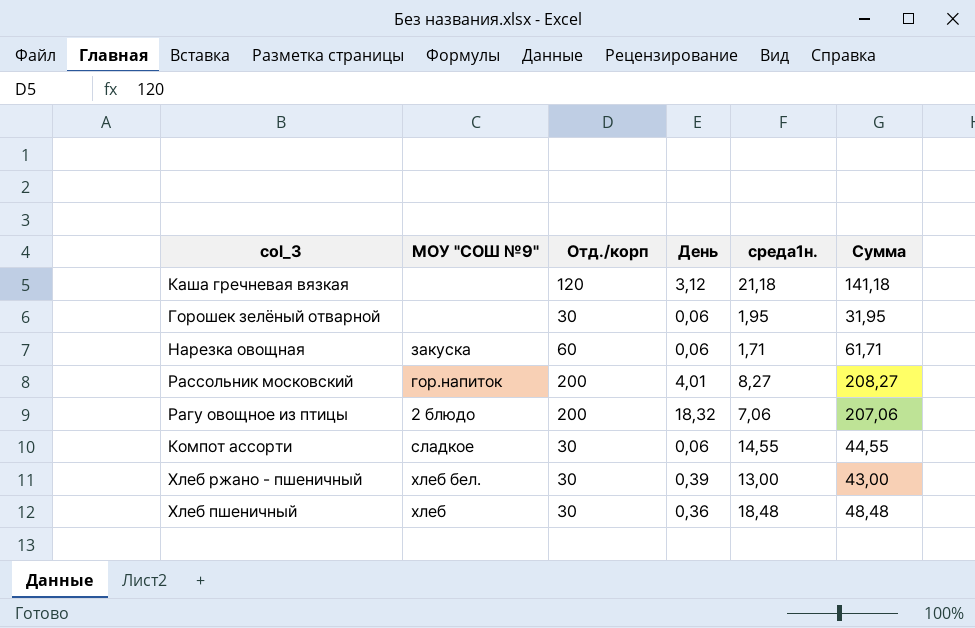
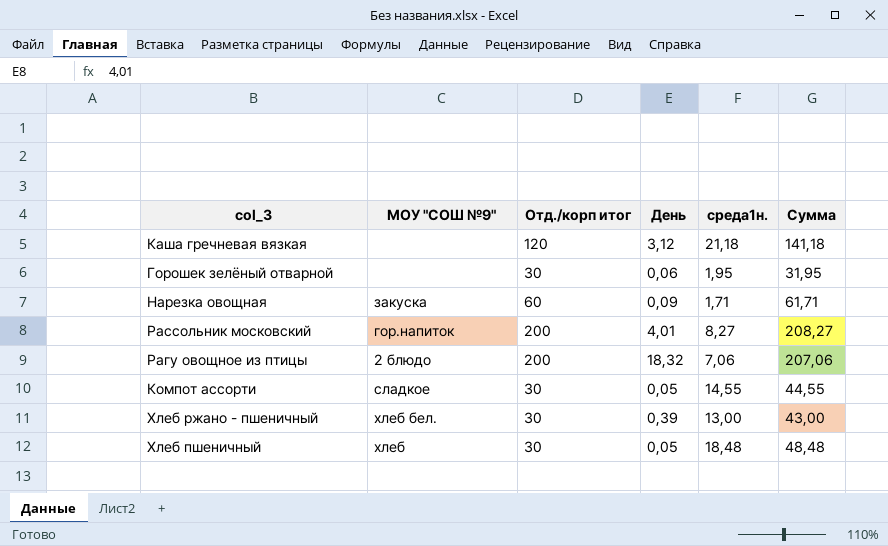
column name: Отд./корп -> Отд./корп итог
Нарезка овощная | День: 0,06 -> 0,09
Компот ассорти | День: 0,06 -> 0,05
Хлеб пшеничный | День: 0,36 -> 0,05

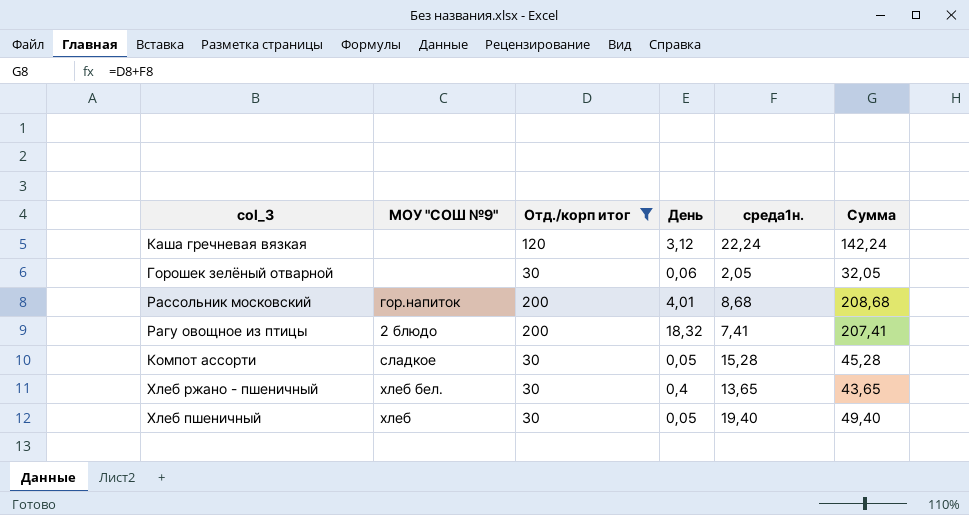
filter: none -> Отд./корп итог != 60
Каша гречневая вязкая | среда1н.: 21,18 -> 22,24
Каша гречневая вязкая | Сумма: 141,18 -> 142,24
Горошек зелёный отварной | среда1н.: 1,95 -> 2,05
Горошек зелёный отварной | Сумма: 31,95 -> 32,05
Рассольник московский | среда1н.: 8,27 -> 8,68
Рассольник московский | Сумма: 208,27 -> 208,68
Рагу овощное из птицы | среда1н.: 7,06 -> 7,41
Рагу овощное из птицы | Сумма: 207,06 -> 207,41
Компот ассорти | среда1н.: 14,55 -> 15,28
Компот ассорти | Сумма: 44,55 -> 45,28
Хлеб ржано - пшеничный | День: 0,39 -> 0,4
Хлеб ржано - пшеничный | среда1н.: 13,00 -> 13,65
Хлеб ржано - пшеничный | Сумма: 43,00 -> 43,65
Хлеб пшеничный | среда1н.: 18,48 -> 19,40
Хлеб пшеничный | Сумма: 48,48 -> 49,40

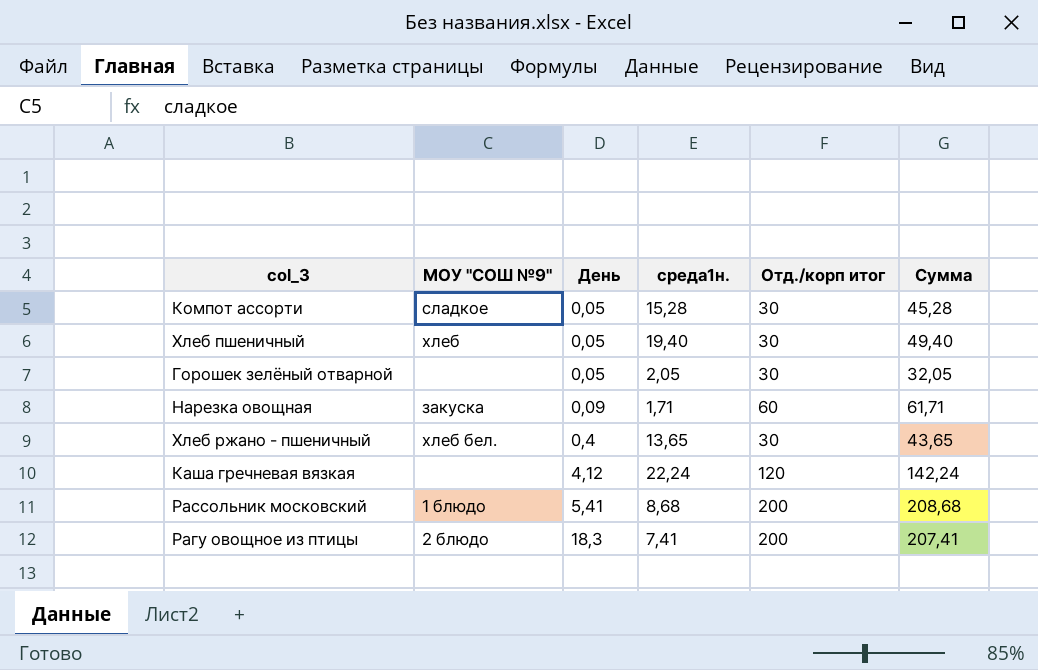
filter: Отд./корп итог != 60 -> none
row order: none -> День ascending
column Отд./корп итог | position: 3 -> 5
Горошек зелёный отварной | День: 0,06 -> 0,05
Каша гречневая вязкая | День: 3,12 -> 4,12
Рассольник московский | МОУ "СОШ №9": гор.напиток -> 1 блюдо
Рассольник московский | День: 4,01 -> 5,41
Рагу овощное из птицы | День: 18,32 -> 18,3

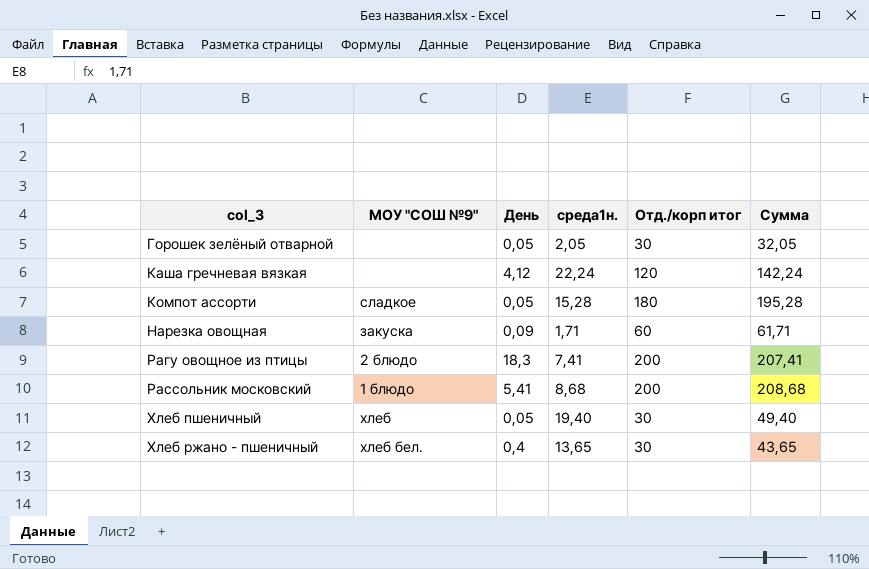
row order: День ascending -> col_3 ascending
Компот ассорти | Отд./корп итог: 30 -> 180
Компот ассорти | Сумма: 45,28 -> 195,28

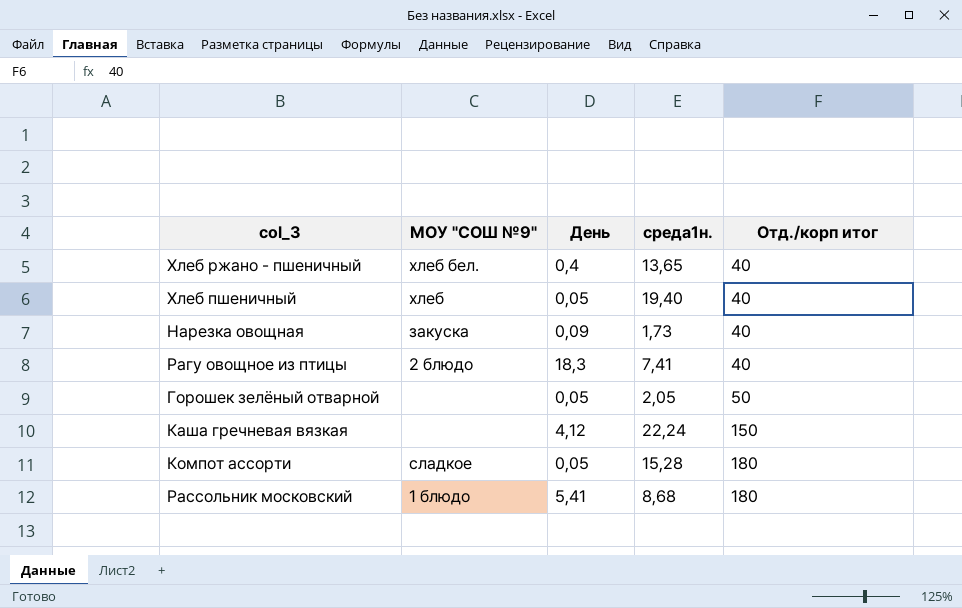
row order: col_3 ascending -> Отд./корп итог ascending
column Сумма | formula: [среда1н.] + [Отд./корп итог] -> none
Хлеб ржано - пшеничный | Отд./корп итог: 30 -> 40
Хлеб пшеничный | Отд./корп итог: 30 -> 40
Нарезка овощная | среда1н.: 1,71 -> 1,73
Нарезка овощная | Отд./корп итог: 60 -> 40
Рагу овощное из птицы | Отд./корп итог: 200 -> 40
Горошек зелёный отварной | Отд./корп итог: 30 -> 50
Каша гречневая вязкая | Отд./корп итог: 120 -> 150
Рассольник московский | Отд./корп итог: 200 -> 180

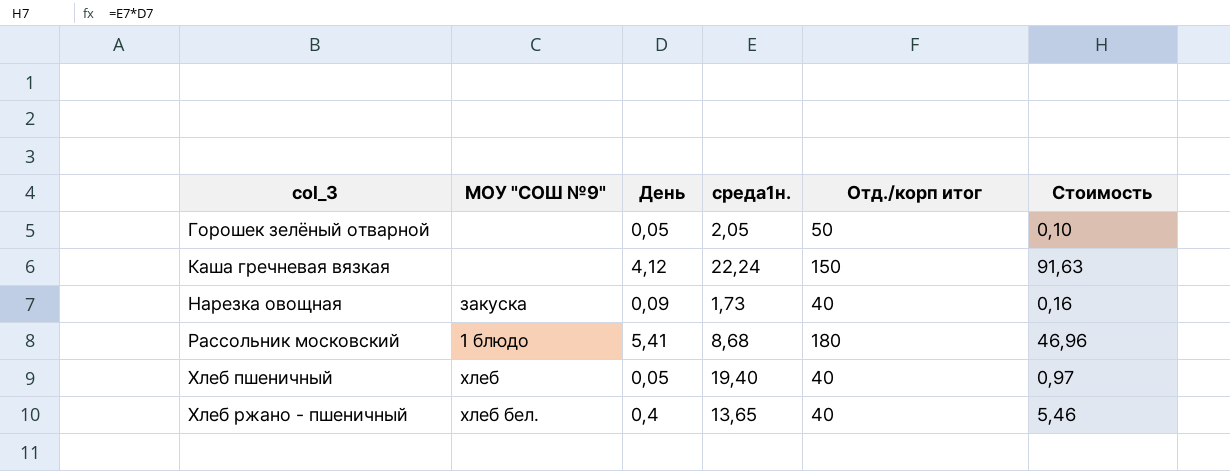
row order: Отд./корп итог ascending -> col_3 ascending
column Стоимость | formula: none -> [День] * [среда1н.]
row Рагу овощное из птицы: 2 блюдо | 18,3 | 7,41 | 40 -> none
row Компот ассорти: сладкое | 0,05 | 15,28 | 180 -> none

